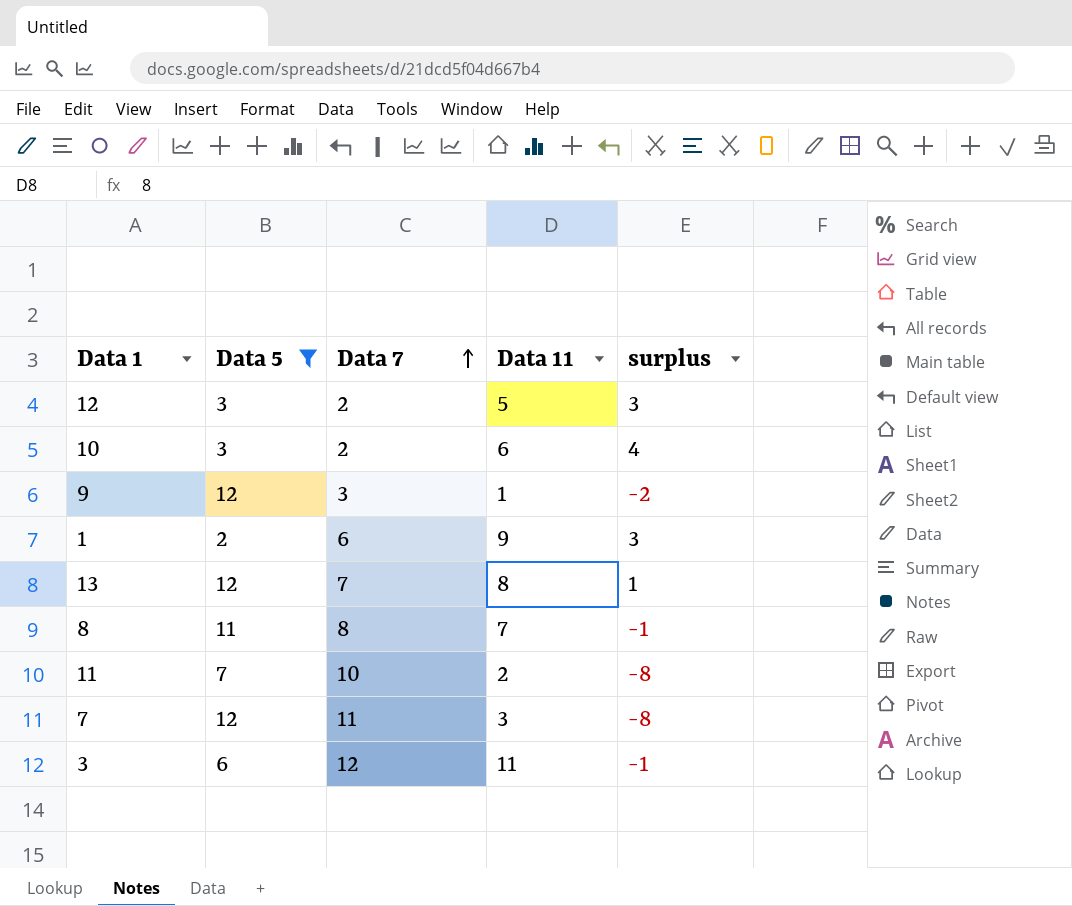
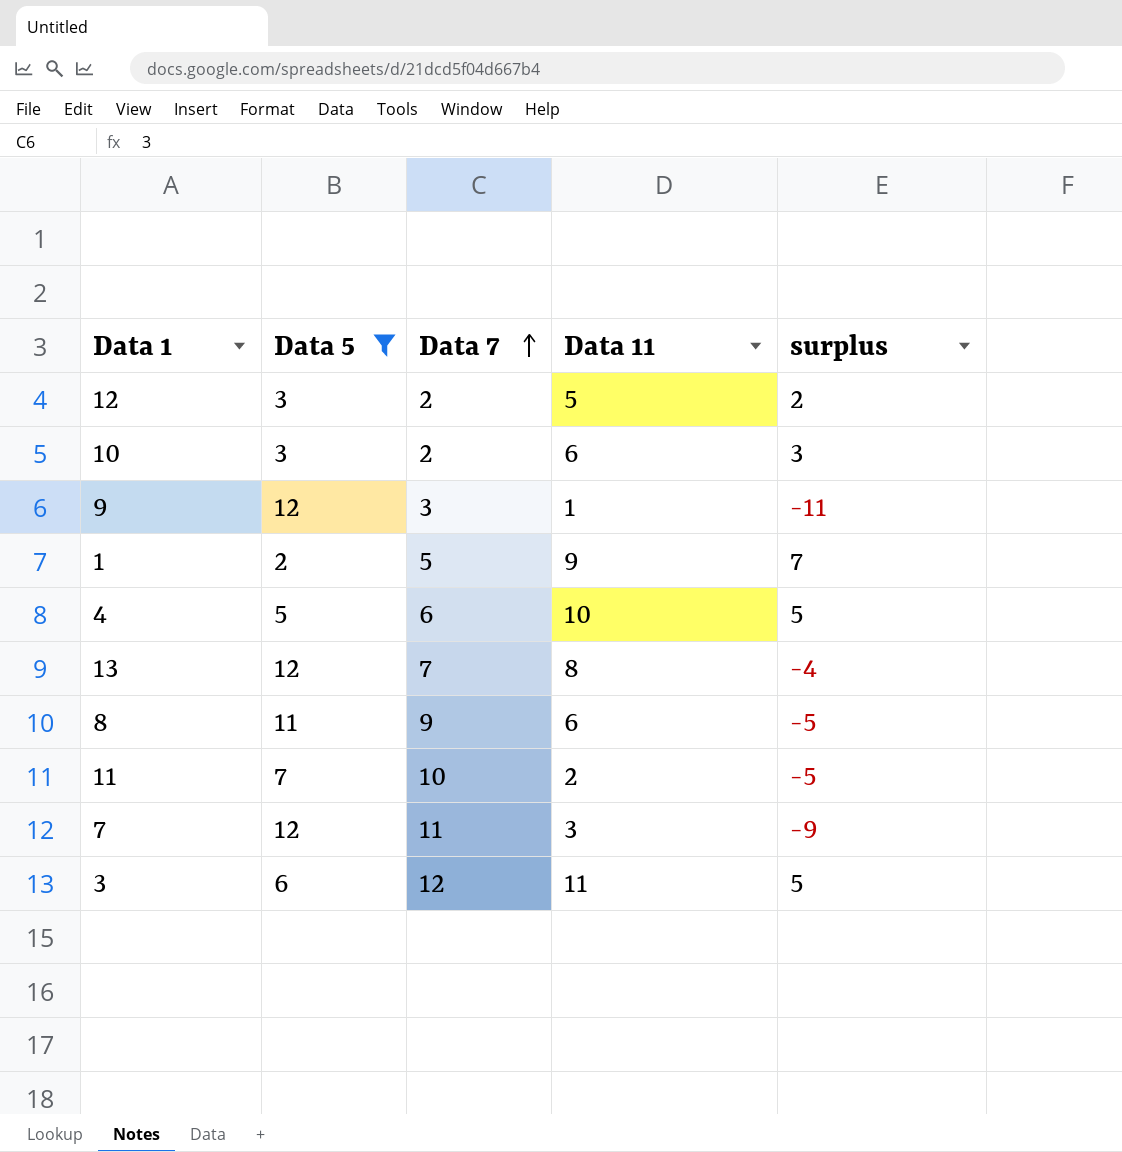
column surplus | formula: [Data 11] - [Data 7] -> [Data 11] - [Data 5]
1 | Data 7: 6 -> 5
row 4: none -> 5 | 6 | 10 | 5
8 | Data 7: 8 -> 9
8 | Data 11: 7 -> 6

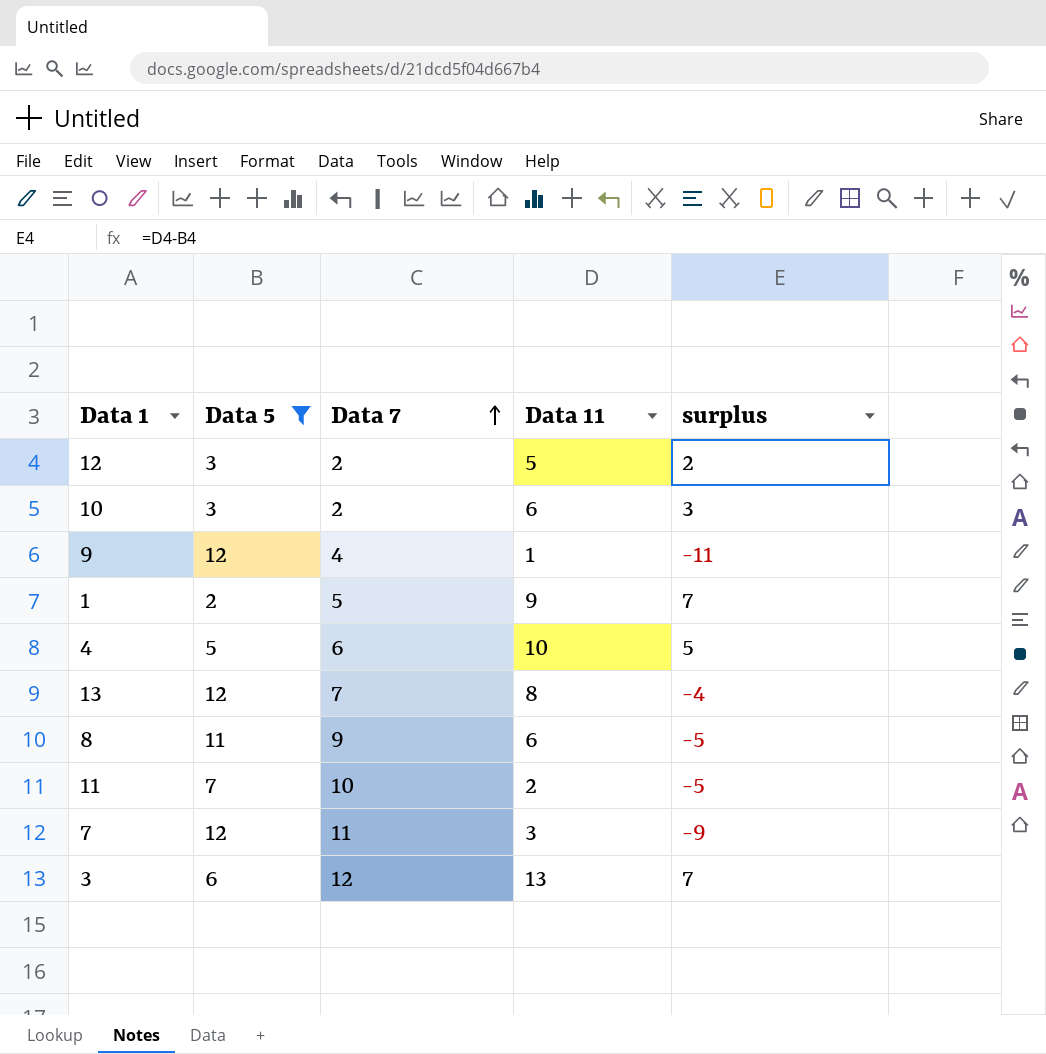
9 | Data 7: 3 -> 4
3 | Data 11: 11 -> 13
3 | surplus: 5 -> 7

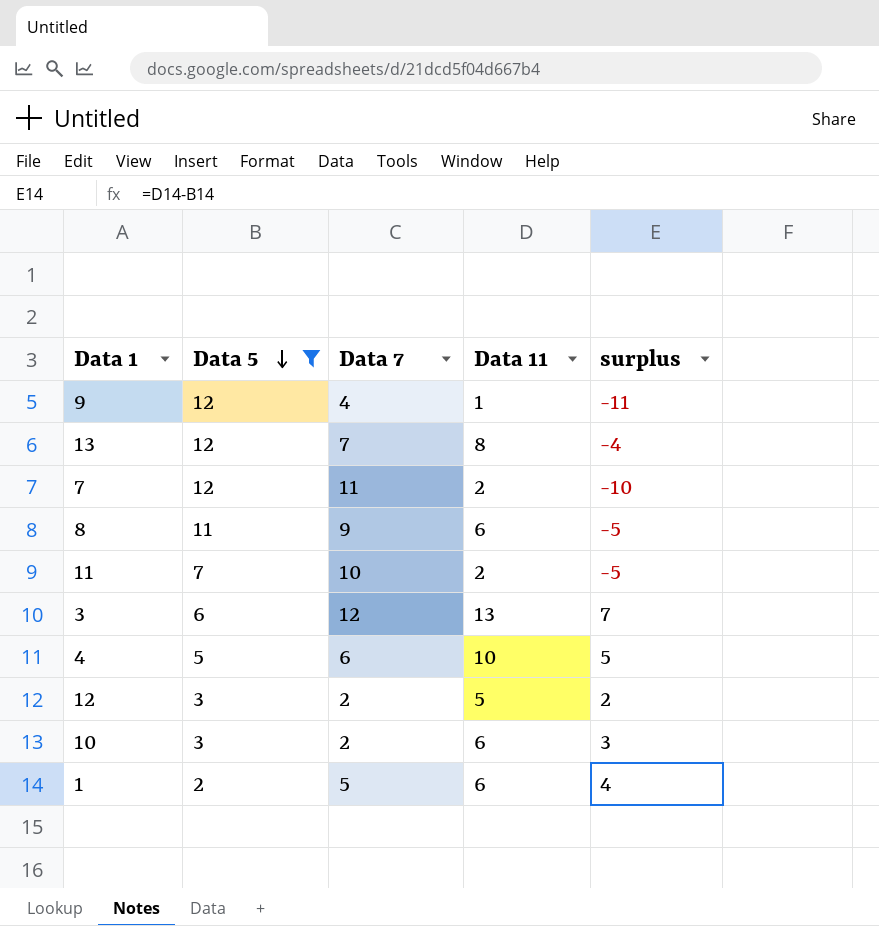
row order: Data 7 ascending -> Data 5 descending
7 | Data 11: 3 -> 2
7 | surplus: -9 -> -10
1 | Data 11: 9 -> 6
1 | surplus: 7 -> 4

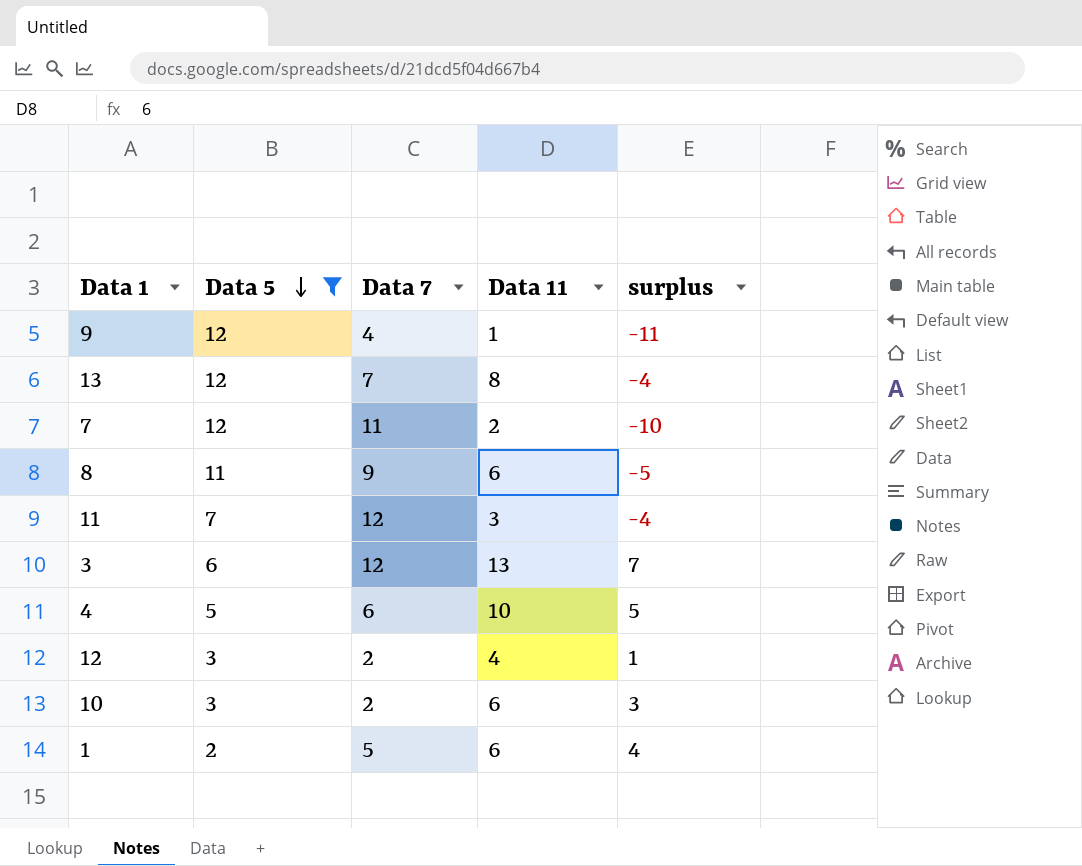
11 | Data 7: 10 -> 12
11 | Data 11: 2 -> 3
11 | surplus: -5 -> -4
12 | Data 11: 5 -> 4
12 | surplus: 2 -> 1

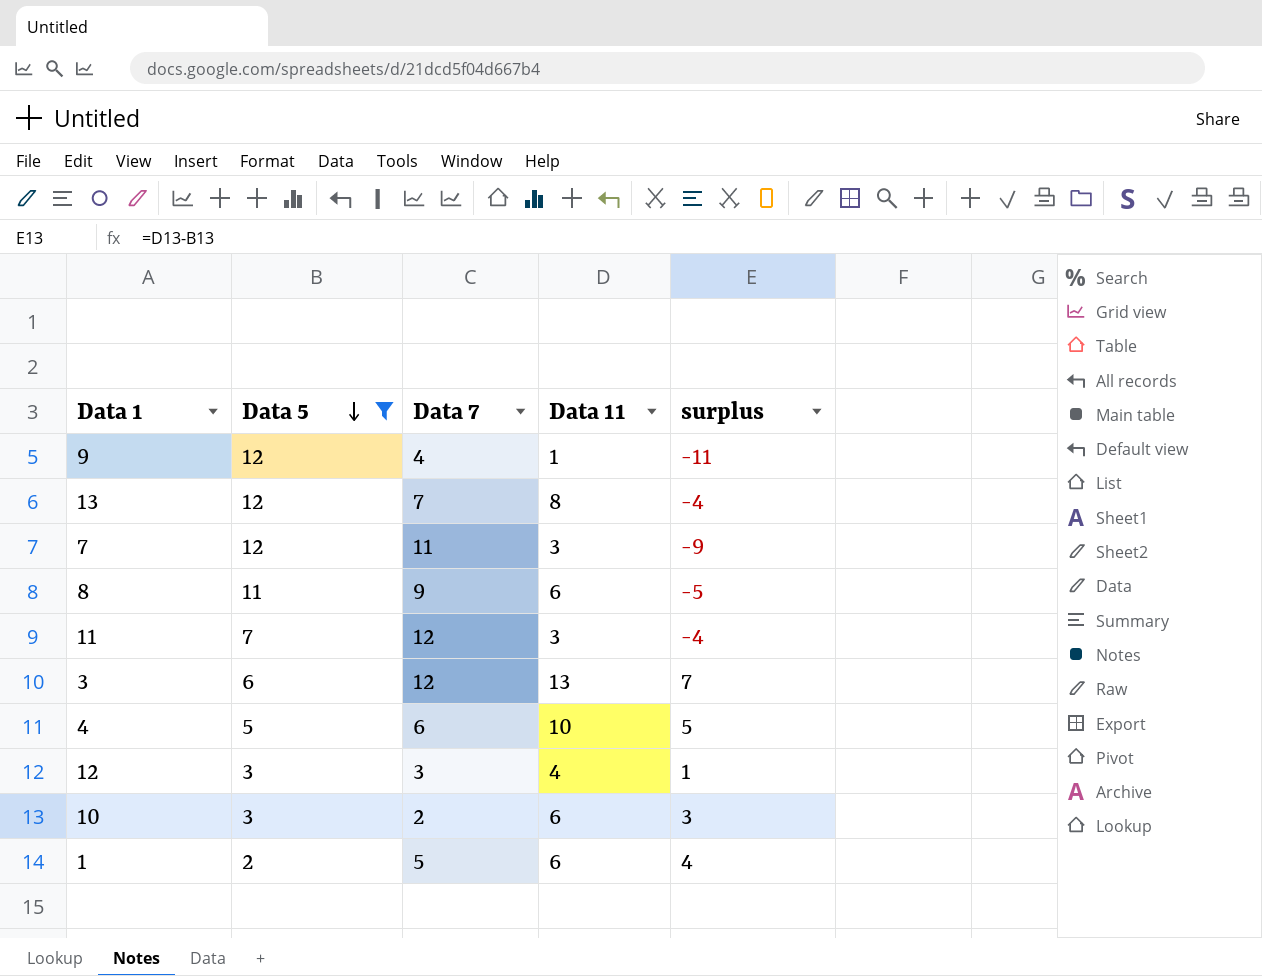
7 | Data 11: 2 -> 3
7 | surplus: -10 -> -9
12 | Data 7: 2 -> 3

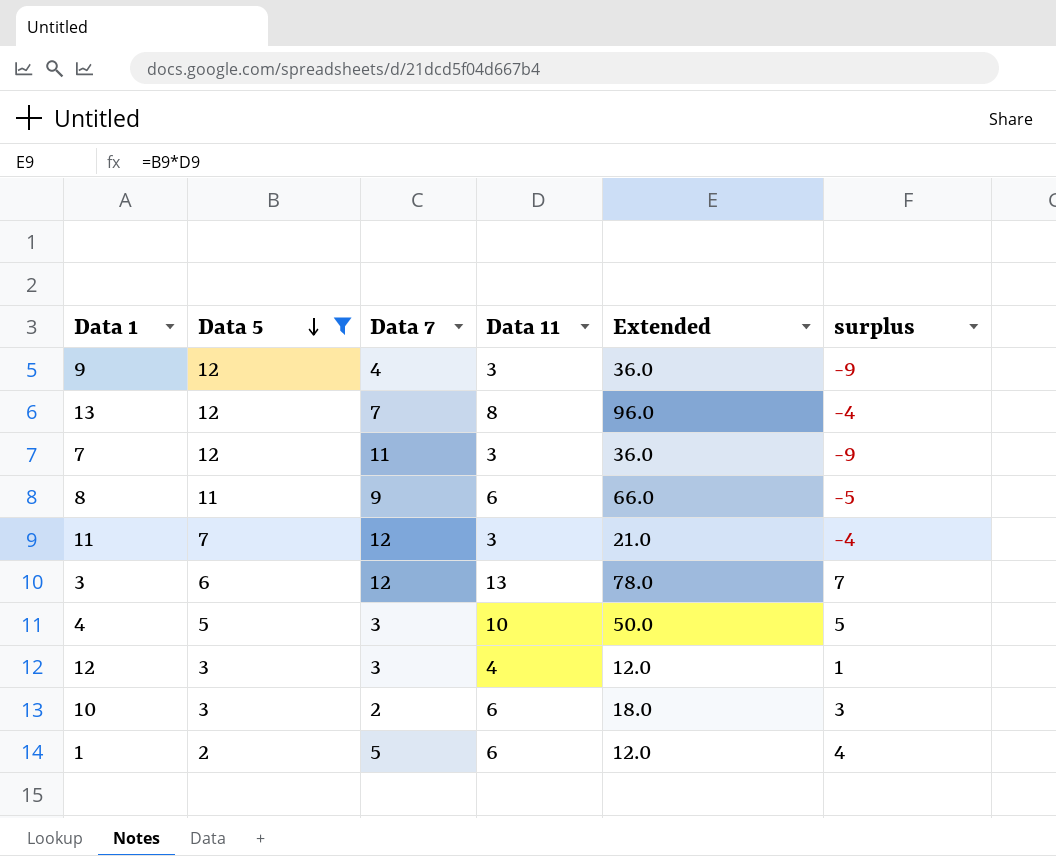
column Extended | formula: none -> [Data 5] * [Data 11]
9 | Data 11: 1 -> 3
9 | surplus: -11 -> -9
4 | Data 7: 6 -> 3

